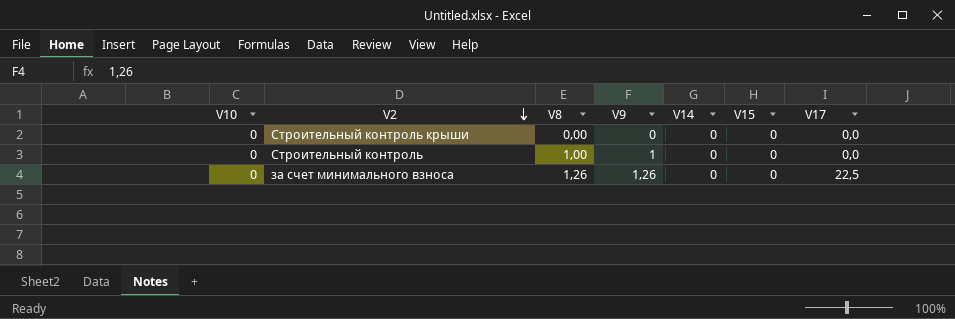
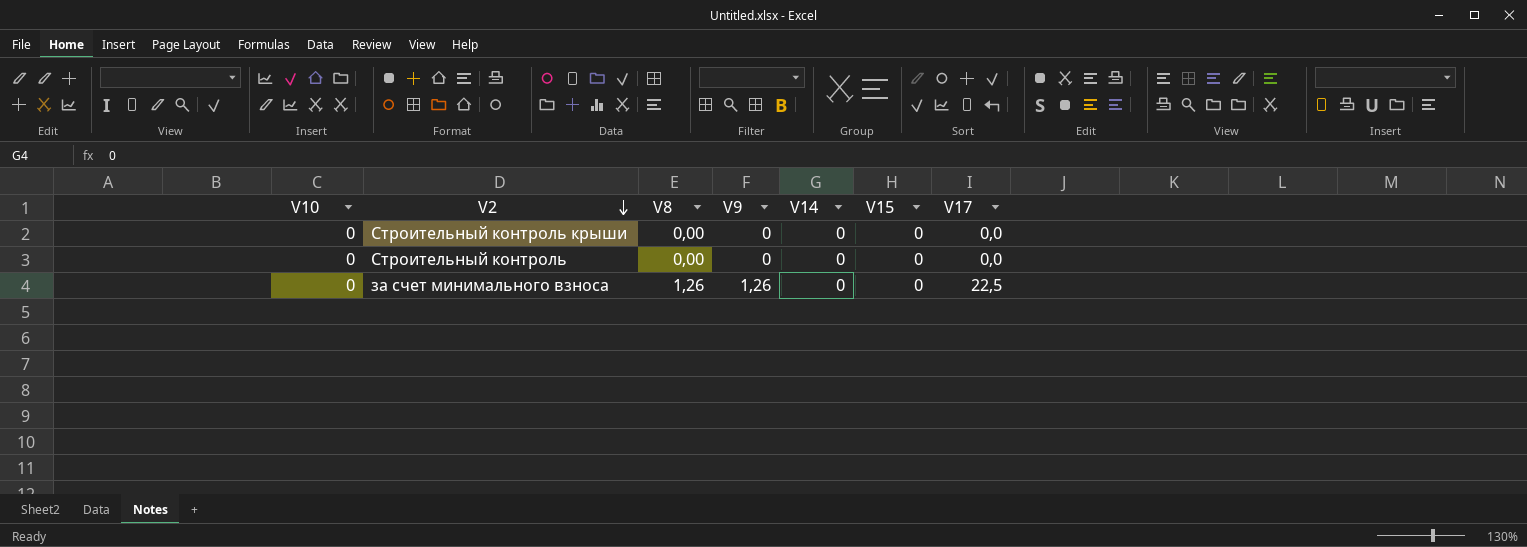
Строительный контроль | V8: 1,00 -> 0,00
Строительный контроль | V9: 1 -> 0

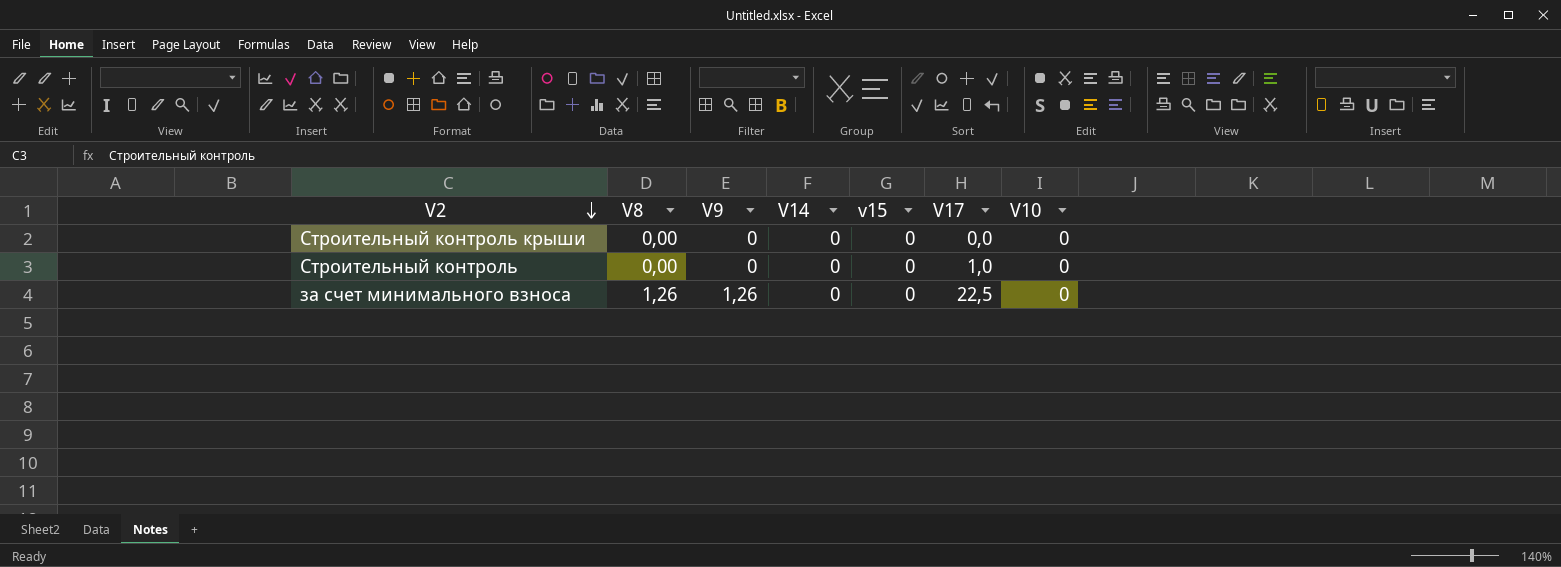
column name: V15 -> v15
column V10 | position: 1 -> 7
Строительный контроль | V17: 0,0 -> 1,0

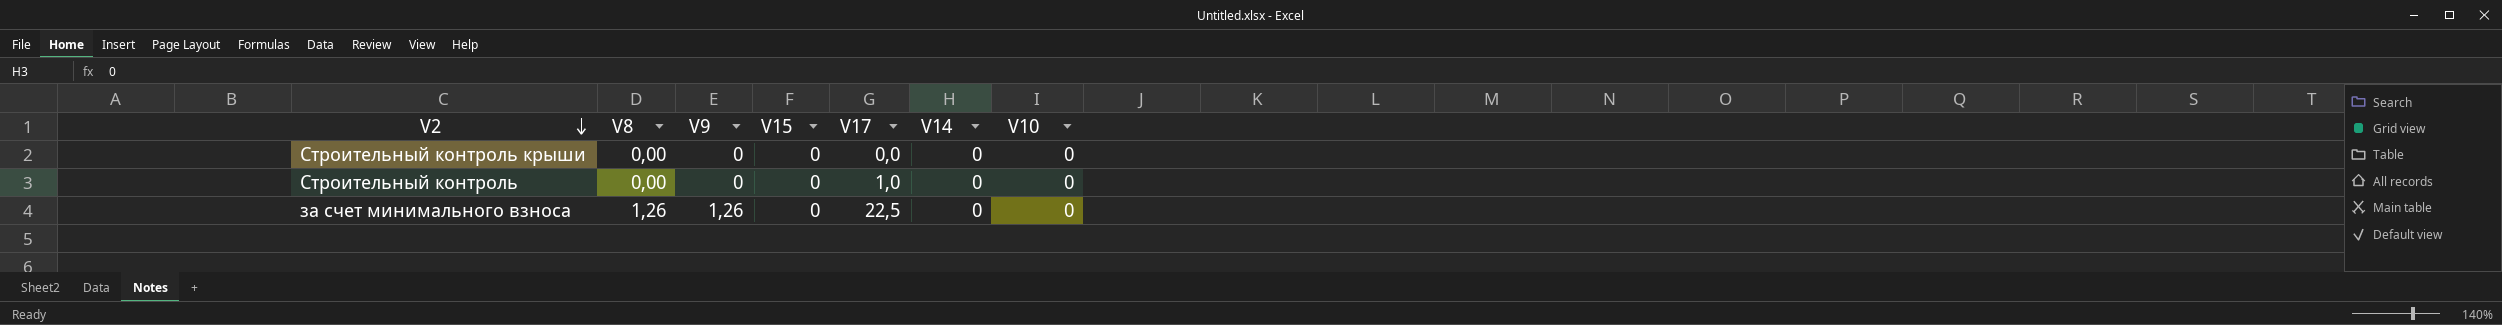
column name: v15 -> V15
column V14 | position: 4 -> 6

